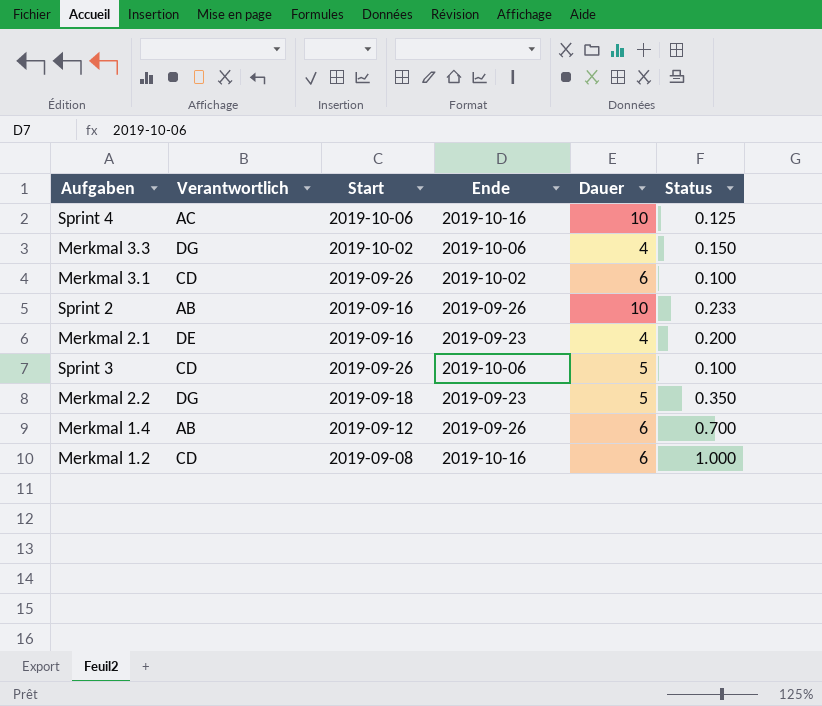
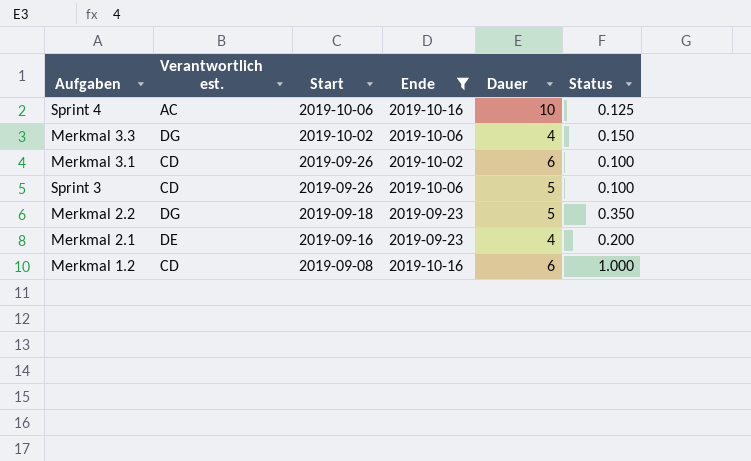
filter: none -> Ende != 2019-09-26
row order: none -> Start descending
column name: Verantwortlich -> Verantwortlich est.

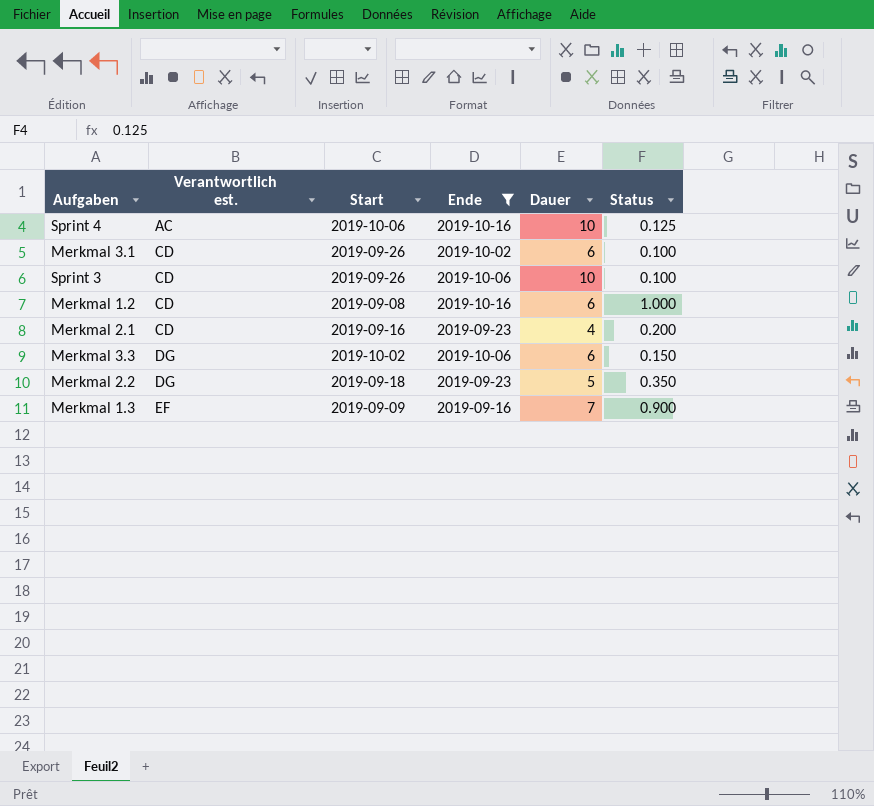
row order: Start descending -> Verantwortlich est. ascending
Sprint 3 | Dauer: 5 -> 10
Merkmal 2.1 | Verantwortlich est.: DE -> CD
Merkmal 3.3 | Dauer: 4 -> 6
row Merkmal 1.3: none -> EF | 2019-09-09 | 2019-09-16 | 7 | 0.900

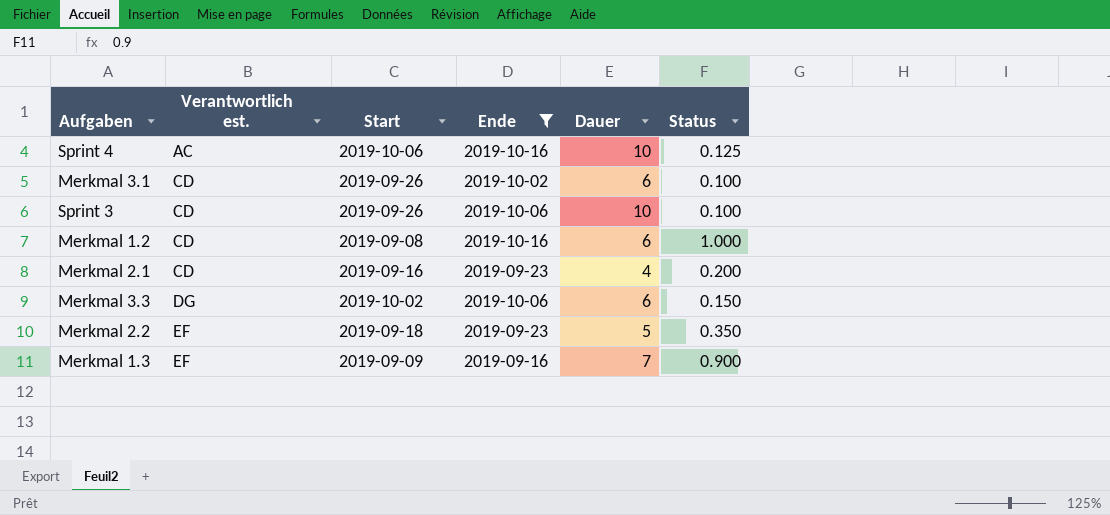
Merkmal 2.2 | Verantwortlich est.: DG -> EF

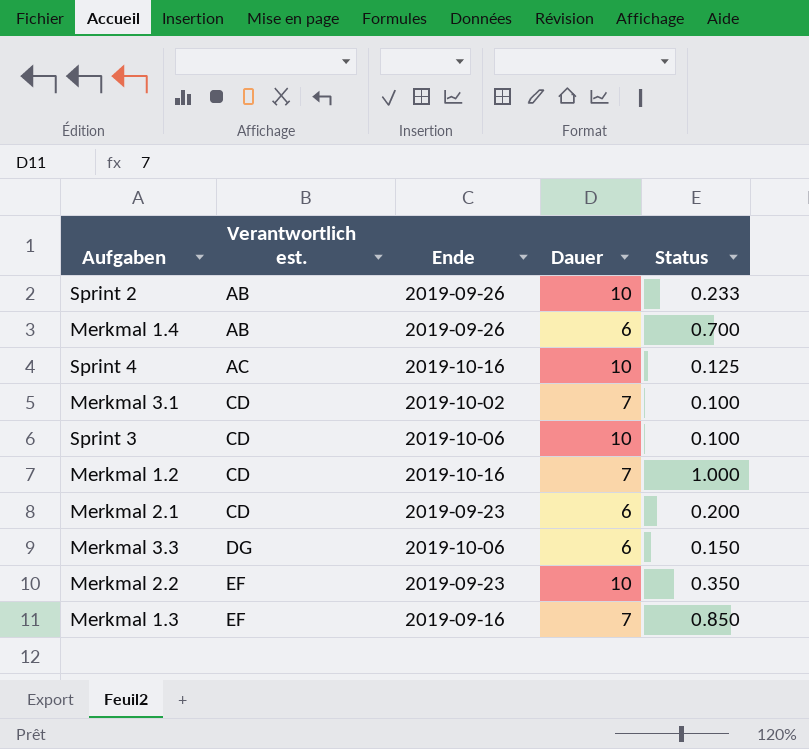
filter: Ende != 2019-09-26 -> none
column Start | position: 3 -> none
Merkmal 3.1 | Dauer: 6 -> 7
Merkmal 1.2 | Dauer: 6 -> 7
Merkmal 2.1 | Dauer: 4 -> 6
Merkmal 2.2 | Dauer: 5 -> 10
Merkmal 1.3 | Status: 0.900 -> 0.850

